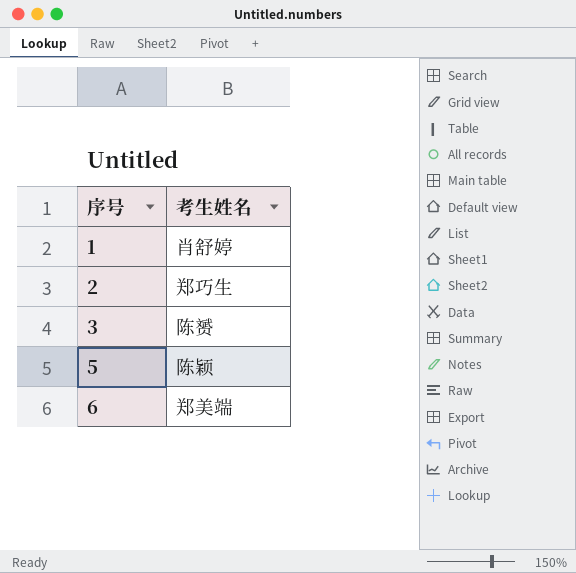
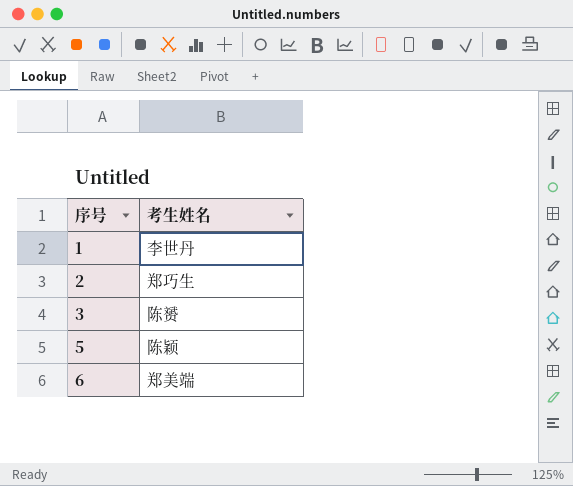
1 | 考生姓名: 肖舒婷 -> 李世丹

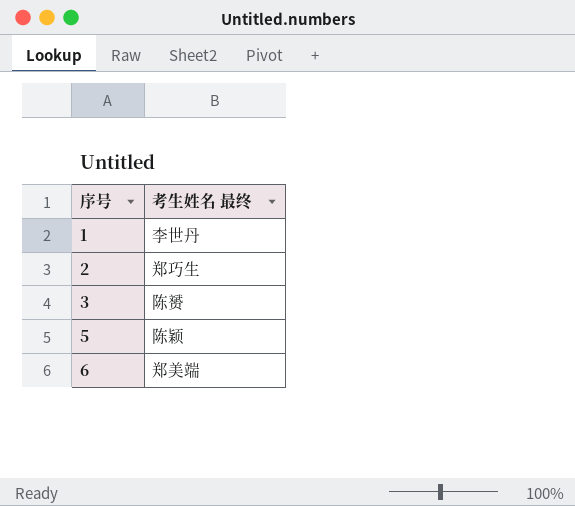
column name: 考生姓名 -> 考生姓名 最终

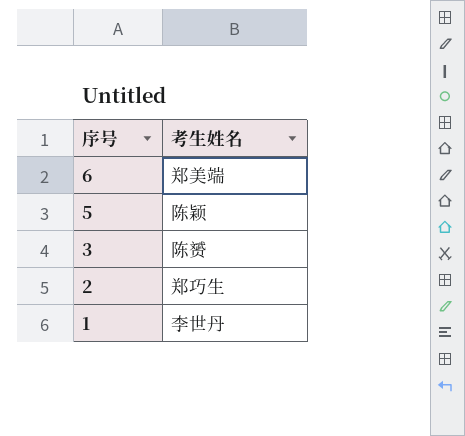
row order: 序号 ascending -> 序号 descending
column name: 考生姓名 最终 -> 考生姓名

